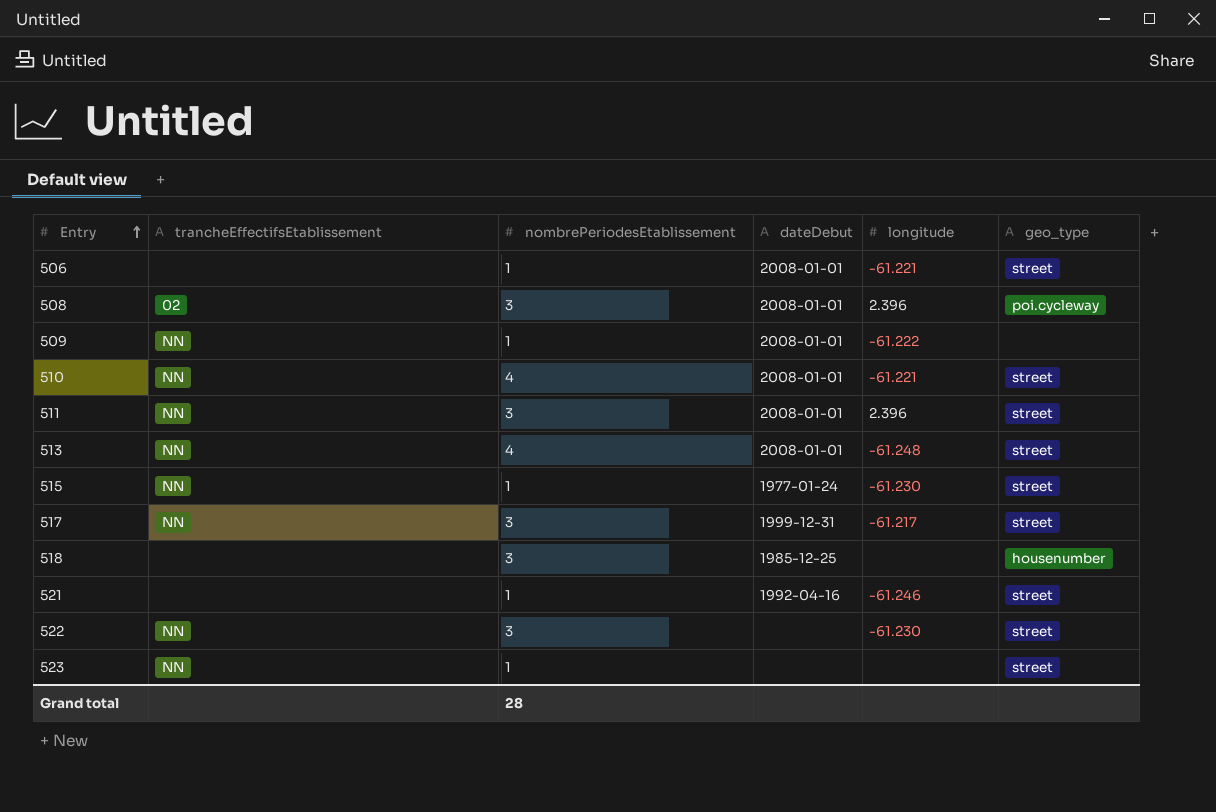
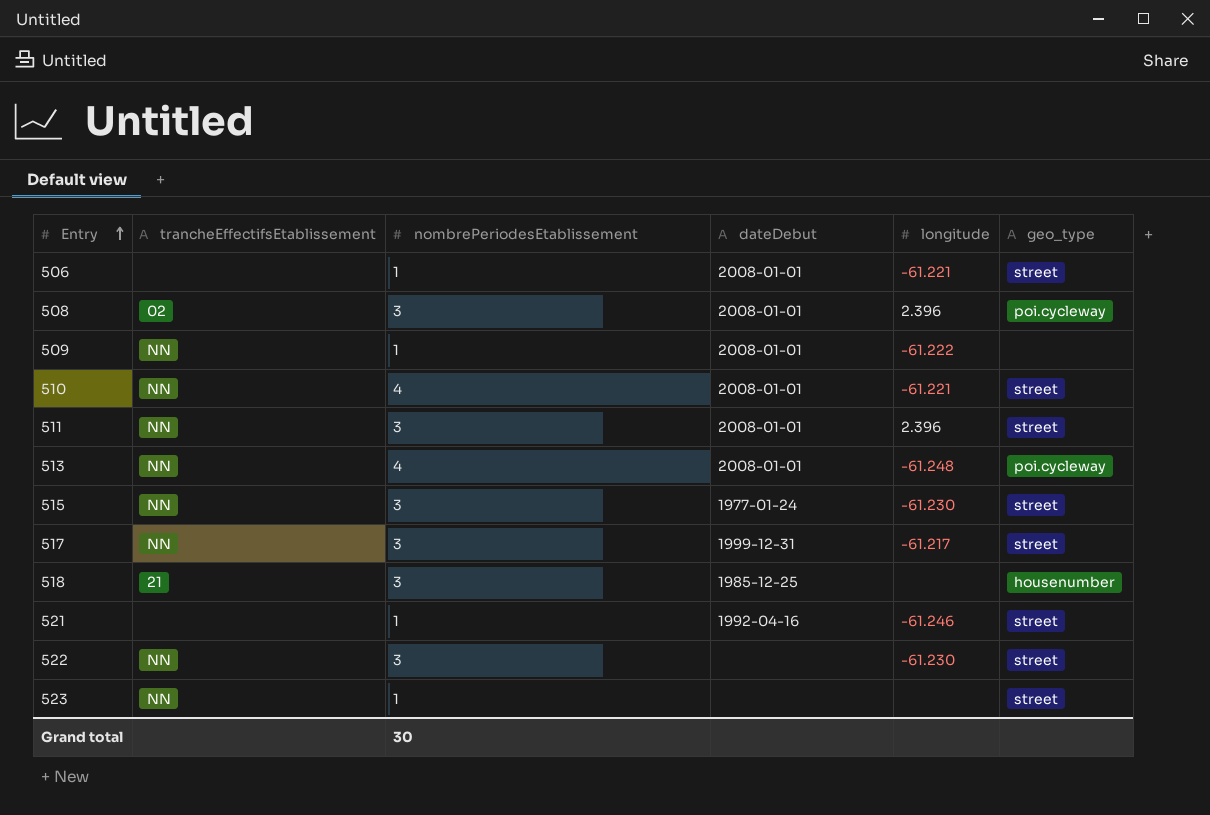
513 | geo_type: street -> poi.cycleway
515 | nombrePeriodesEtablissement: 1 -> 3
518 | trancheEffectifsEtablissement: none -> 21
Grand total | nombrePeriodesEtablissement: 28 -> 30

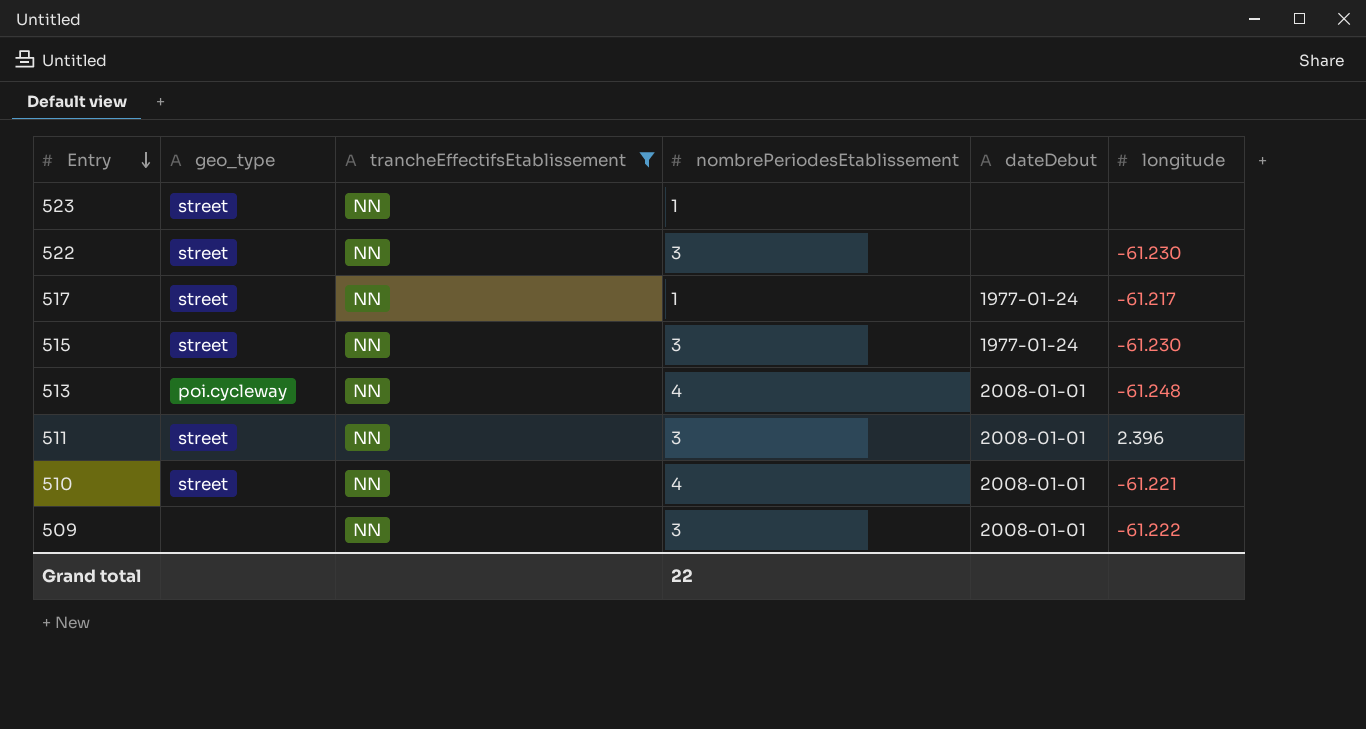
filter: none -> trancheEffectifsEtablissement = NN
row order: Entry ascending -> Entry descending
column geo_type | position: 6 -> 2
517 | nombrePeriodesEtablissement: 3 -> 1
517 | dateDebut: 1999-12-31 -> 1977-01-24
509 | nombrePeriodesEtablissement: 1 -> 3
Grand total | nombrePeriodesEtablissement: 30 -> 22

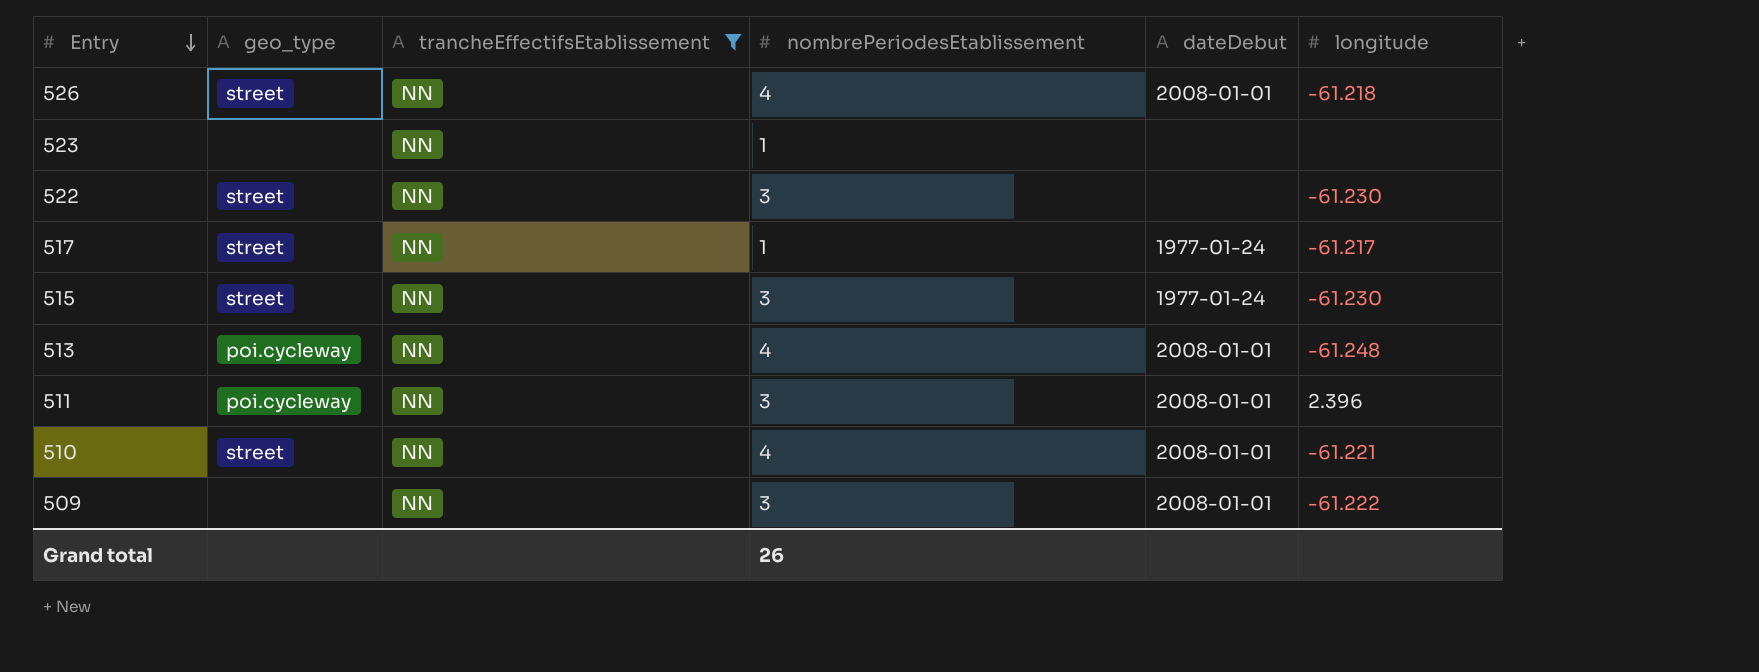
row 526: none -> street | NN | 4 | 2008-01-01 | -61.218
523 | geo_type: street -> none
511 | geo_type: street -> poi.cycleway
Grand total | nombrePeriodesEtablissement: 22 -> 26

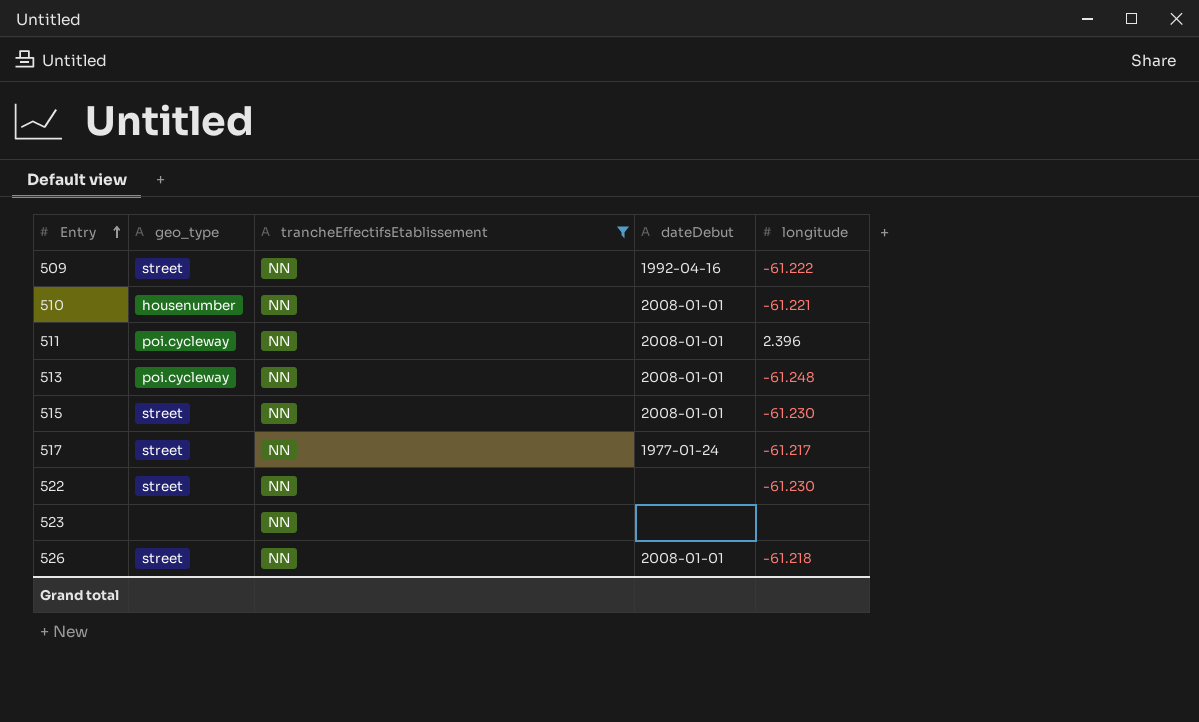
row order: Entry descending -> Entry ascending
column nombrePeriodesEtablissement | position: 4 -> none
509 | geo_type: none -> street
509 | dateDebut: 2008-01-01 -> 1992-04-16
510 | geo_type: street -> housenumber
515 | dateDebut: 1977-01-24 -> 2008-01-01

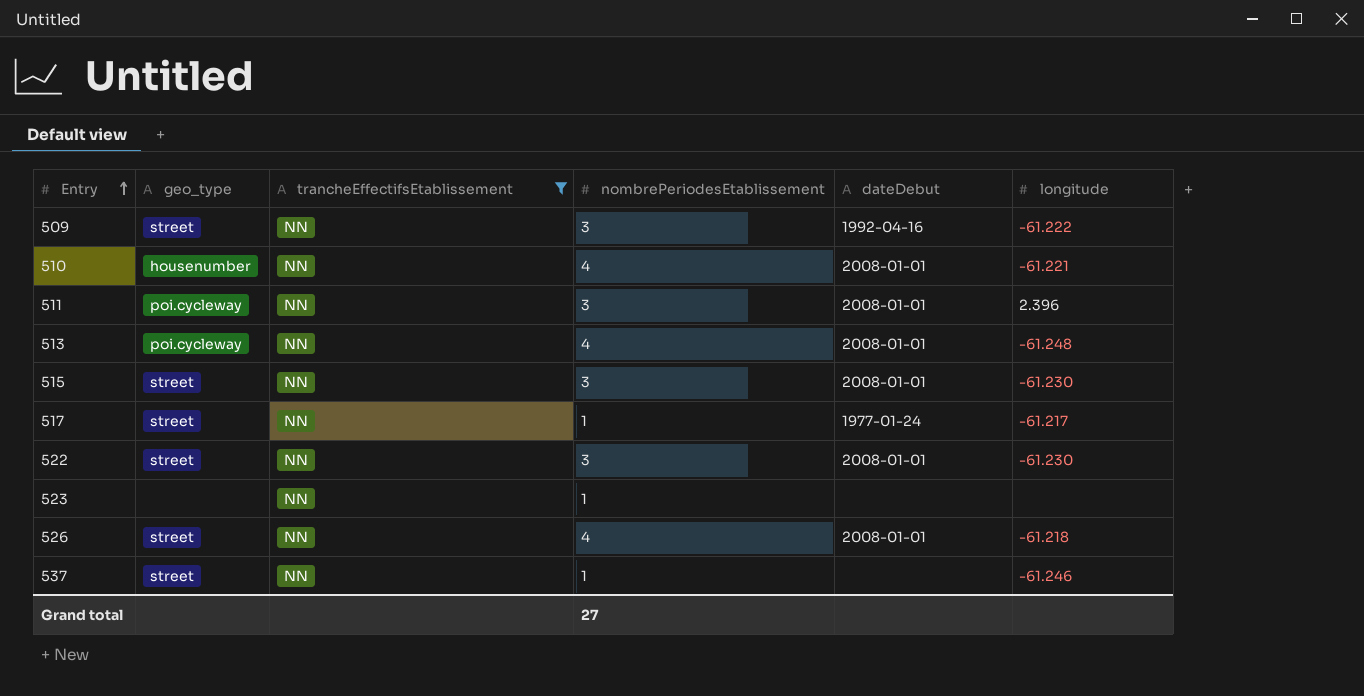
column nombrePeriodesEtablissement | position: none -> 4
522 | dateDebut: none -> 2008-01-01
row 537: none -> street | NN | 1 | none | -61.246

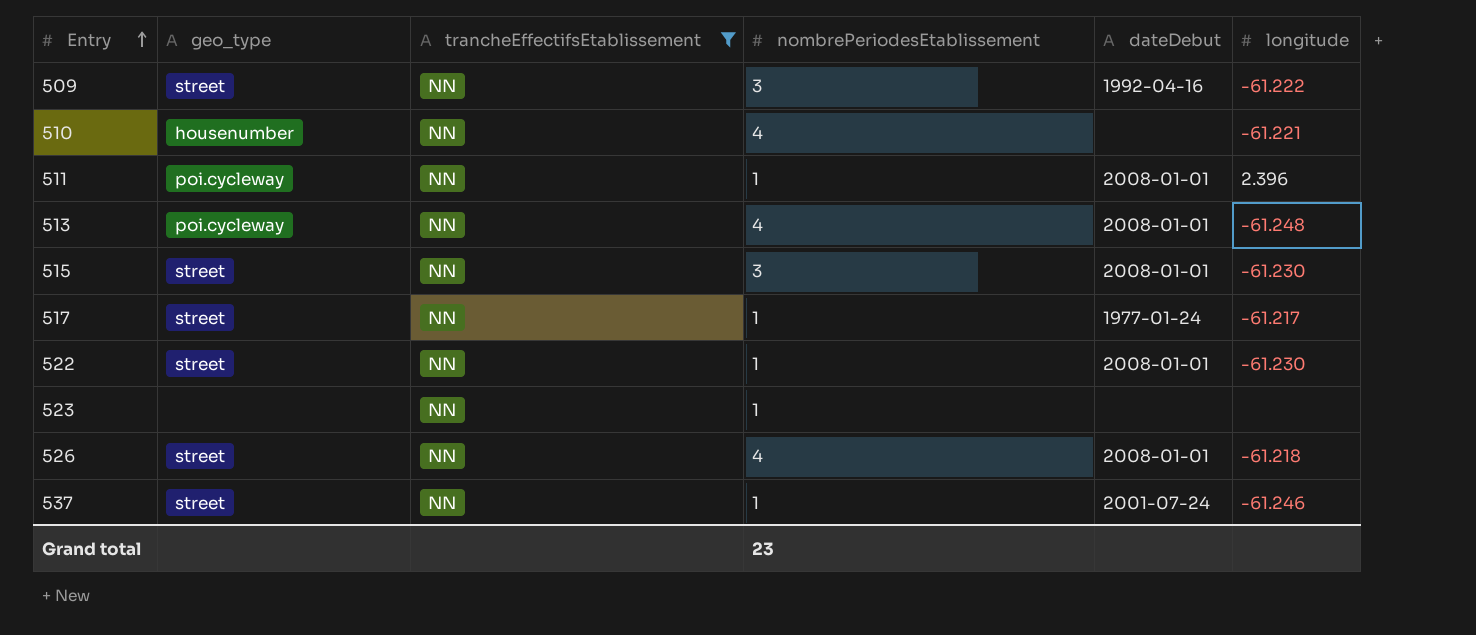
510 | dateDebut: 2008-01-01 -> none
511 | nombrePeriodesEtablissement: 3 -> 1
522 | nombrePeriodesEtablissement: 3 -> 1
537 | dateDebut: none -> 2001-07-24
Grand total | nombrePeriodesEtablissement: 27 -> 23

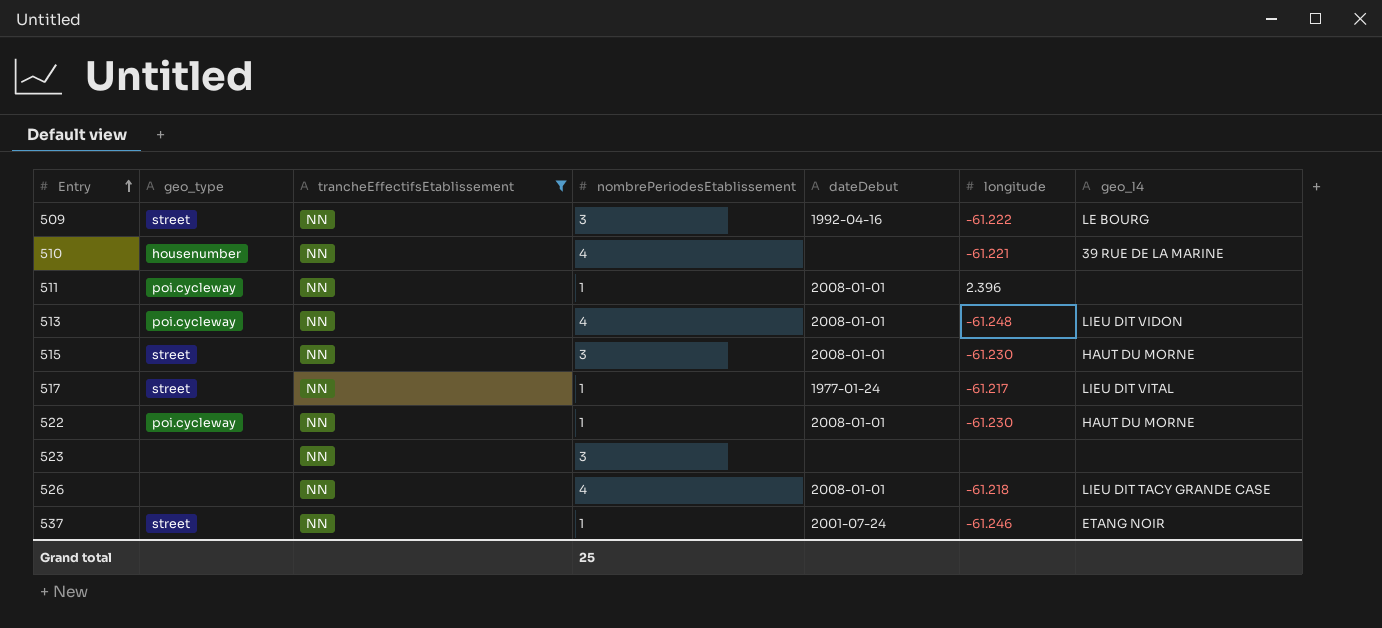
column geo_l4 | position: none -> 7
522 | geo_type: street -> poi.cycleway
523 | nombrePeriodesEtablissement: 1 -> 3
526 | geo_type: street -> none
Grand total | nombrePeriodesEtablissement: 23 -> 25

